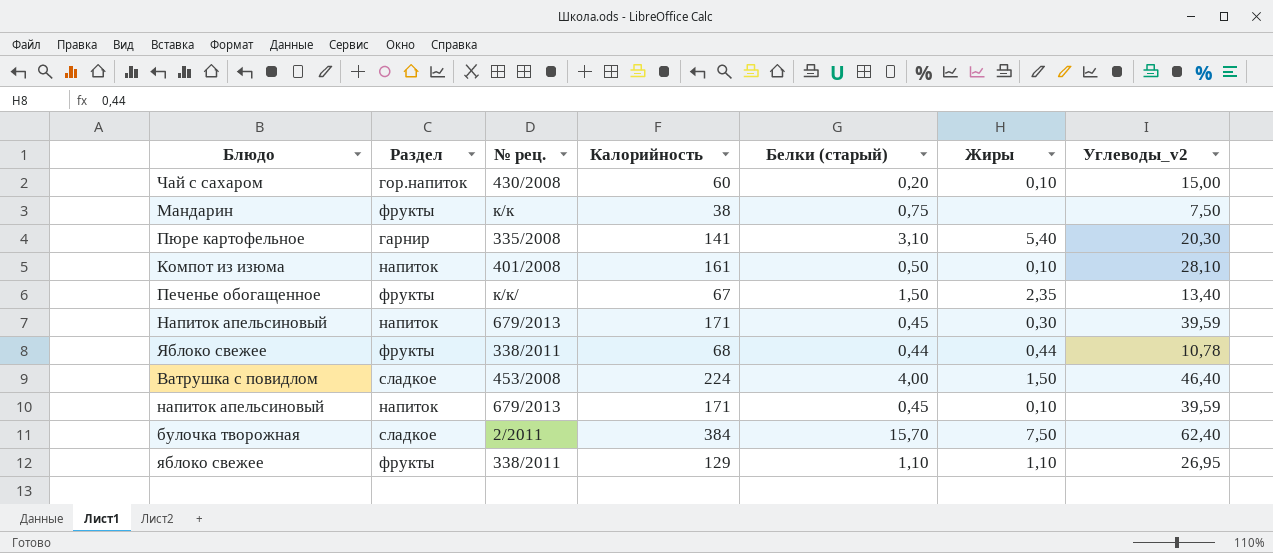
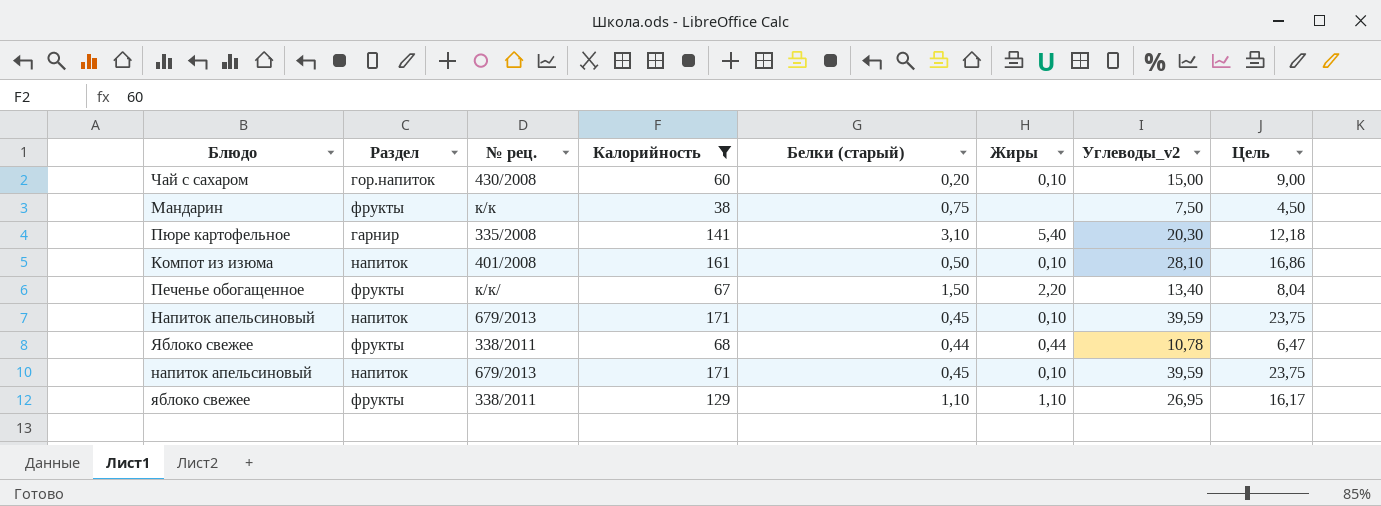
filter: none -> Калорийность <= 171
column Цель | formula: none -> [Углеводы_v2] * 0,6
Печенье обогащенное | Жиры: 2,35 -> 2,20
Напиток апельсиновый | Жиры: 0,30 -> 0,10

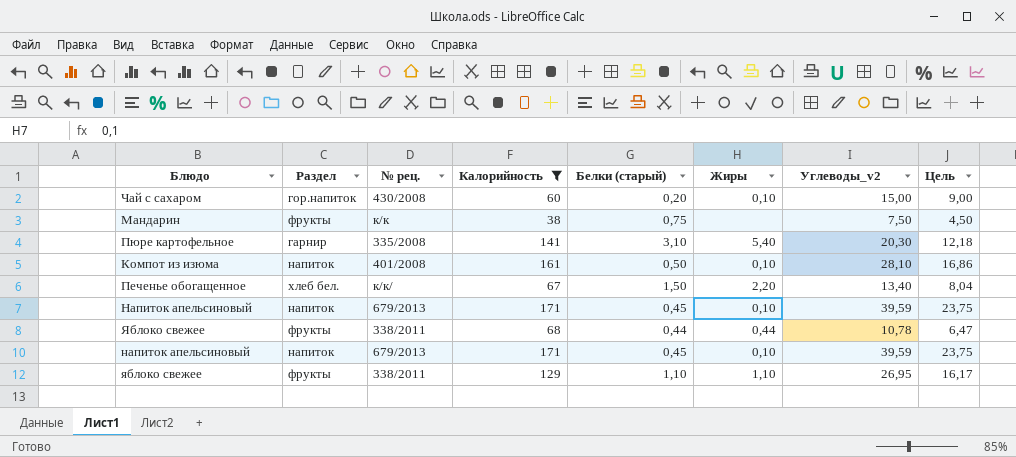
Печенье обогащенное | Раздел: фрукты -> хлеб бел.

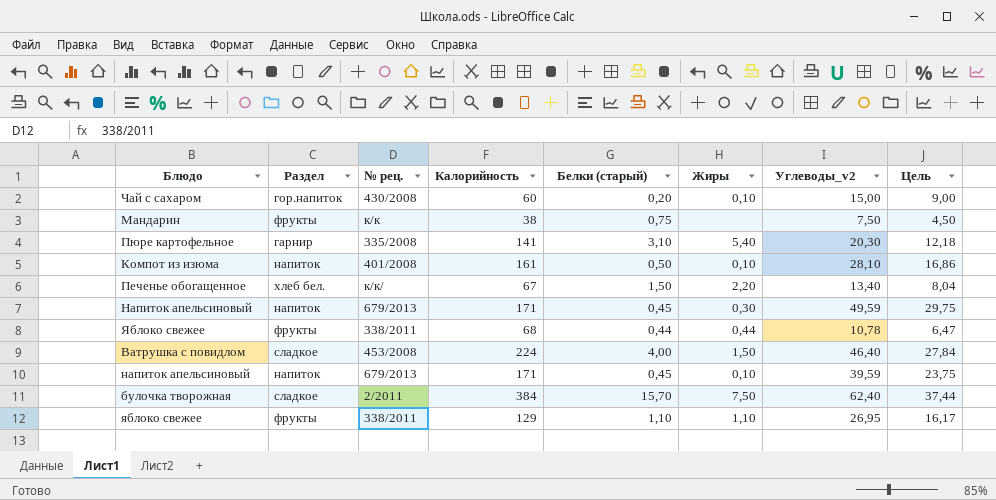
filter: Калорийность <= 171 -> none
Напиток апельсиновый | Жиры: 0,10 -> 0,30
Напиток апельсиновый | Углеводы_v2: 39,59 -> 49,59
Напиток апельсиновый | Цель: 23,75 -> 29,75

